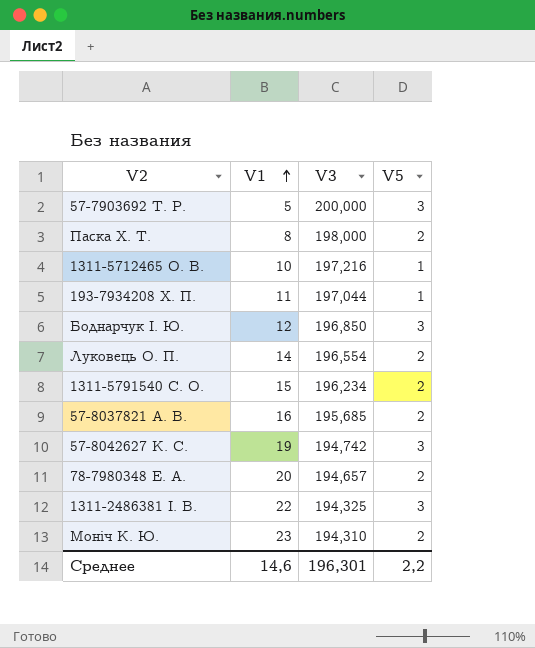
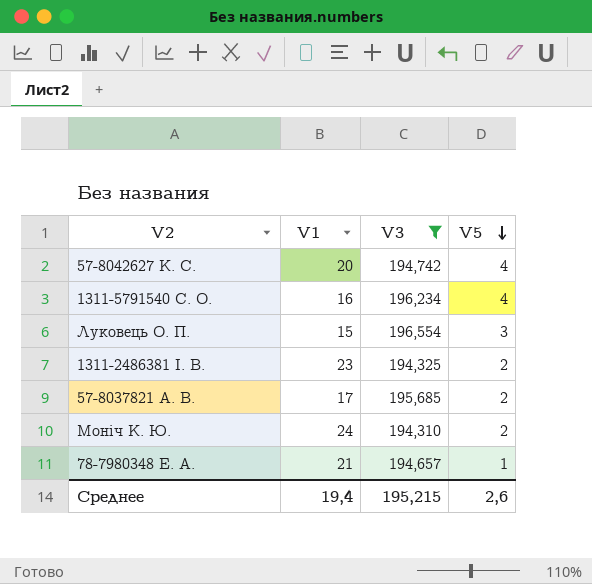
filter: none -> V3 <= 196,554
row order: V1 ascending -> V5 descending
57-8042627 К. С. | V1: 19 -> 20
57-8042627 К. С. | V5: 3 -> 4
1311-5791540 С. О. | V1: 15 -> 16
1311-5791540 С. О. | V5: 2 -> 4
Луковець О. П. | V1: 14 -> 15
Луковець О. П. | V5: 2 -> 3
1311-2486381 І. В. | V1: 22 -> 23
1311-2486381 І. В. | V5: 3 -> 2
57-8037821 А. В. | V1: 16 -> 17
Моніч К. Ю. | V1: 23 -> 24
78-7980348 Е. А. | V1: 20 -> 21
78-7980348 Е. А. | V5: 2 -> 1
Среднее | V1: 14,6 -> 19,4
Среднее | V3: 196,301 -> 195,215
Среднее | V5: 2,2 -> 2,6

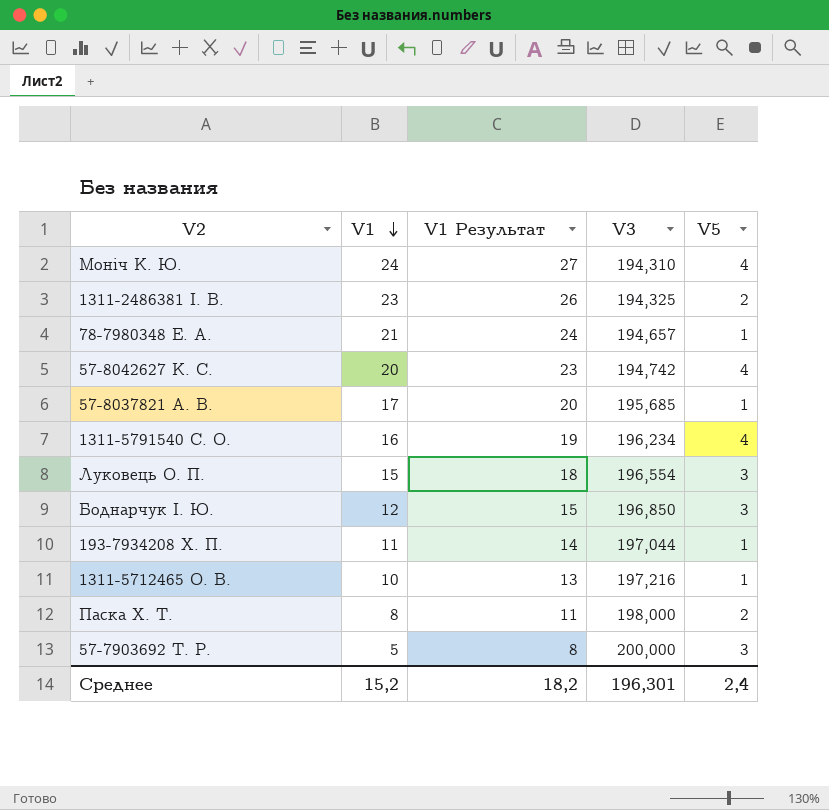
filter: V3 <= 196,554 -> none
row order: V5 descending -> V1 descending
column V1 Результат | formula: none -> [V1] + 3
Моніч К. Ю. | V5: 2 -> 4
57-8037821 А. В. | V5: 2 -> 1
Среднее | V1: 19,4 -> 15,2
Среднее | V3: 195,215 -> 196,301
Среднее | V5: 2,6 -> 2,4

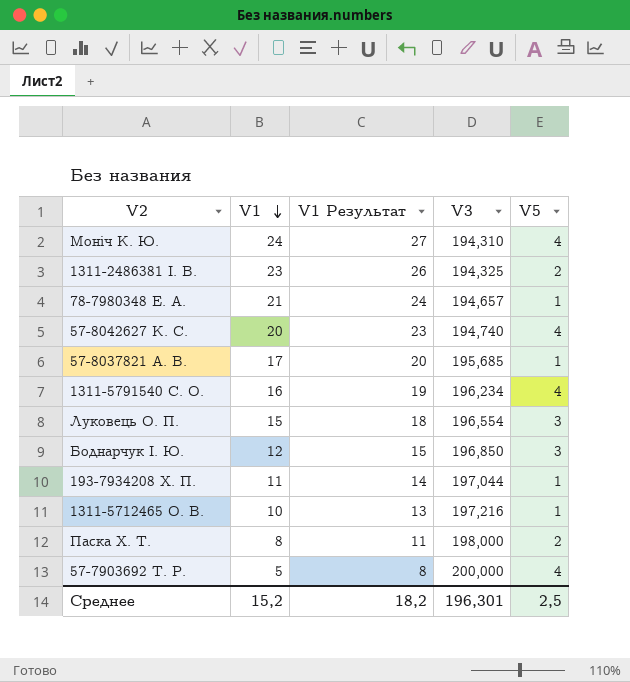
57-8042627 К. С. | V3: 194,742 -> 194,740
57-7903692 Т. Р. | V5: 3 -> 4
Среднее | V5: 2,4 -> 2,5

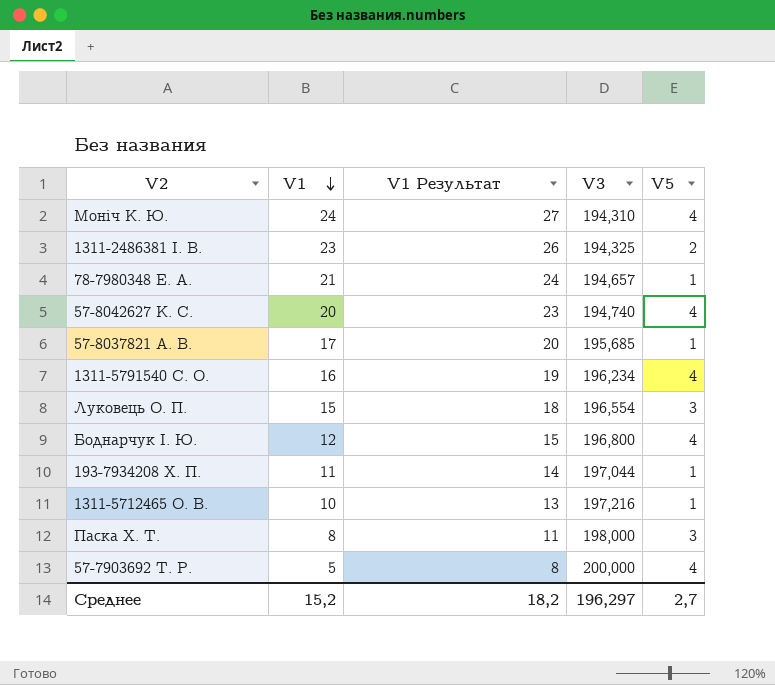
Боднарчук І. Ю. | V3: 196,850 -> 196,800
Боднарчук І. Ю. | V5: 3 -> 4
Паска Х. Т. | V5: 2 -> 3
Среднее | V3: 196,301 -> 196,297
Среднее | V5: 2,5 -> 2,7

